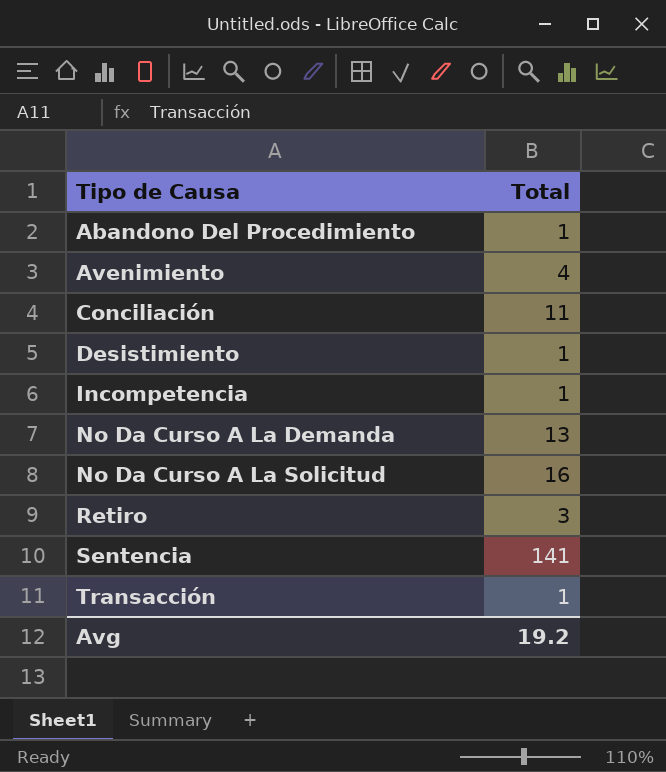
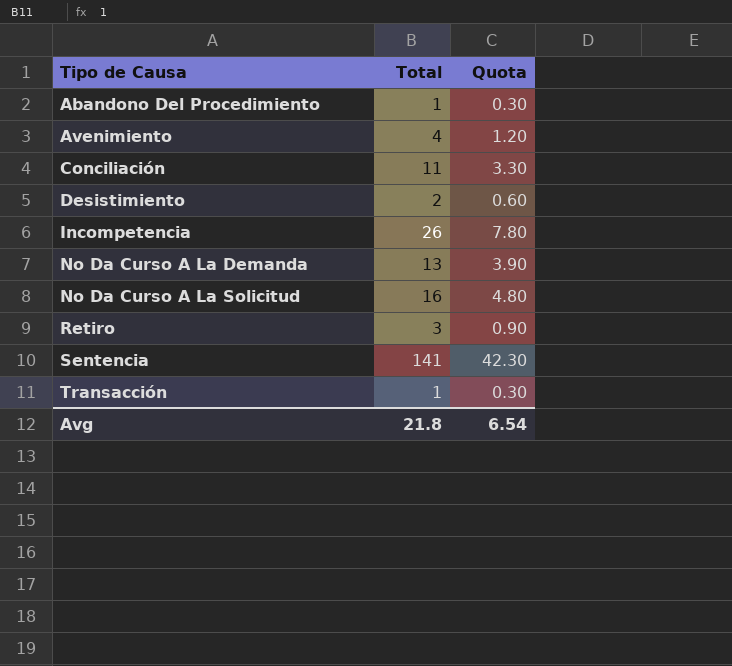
column Quota | formula: none -> [Total] * 0.3
Desistimiento | Total: 1 -> 2
Incompetencia | Total: 1 -> 26
Avg | Total: 19.2 -> 21.8

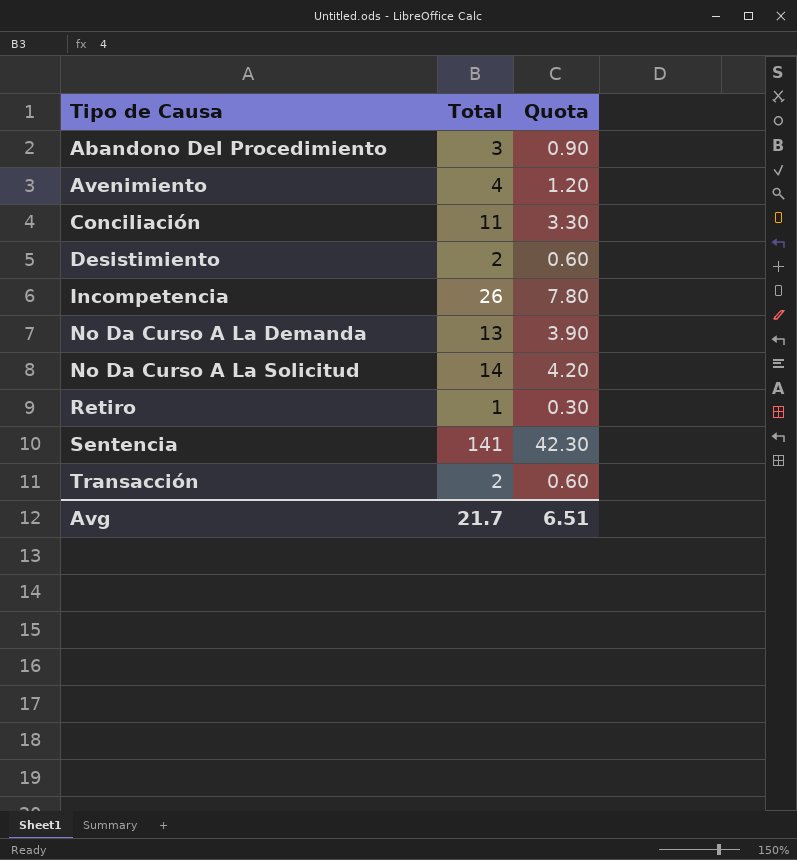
Abandono Del Procedimiento | Total: 1 -> 3
Abandono Del Procedimiento | Quota: 0.30 -> 0.90
No Da Curso A La Solicitud | Total: 16 -> 14
No Da Curso A La Solicitud | Quota: 4.80 -> 4.20
Retiro | Total: 3 -> 1
Retiro | Quota: 0.90 -> 0.30
Transacción | Total: 1 -> 2
Transacción | Quota: 0.30 -> 0.60
Avg | Total: 21.8 -> 21.7
Avg | Quota: 6.54 -> 6.51

